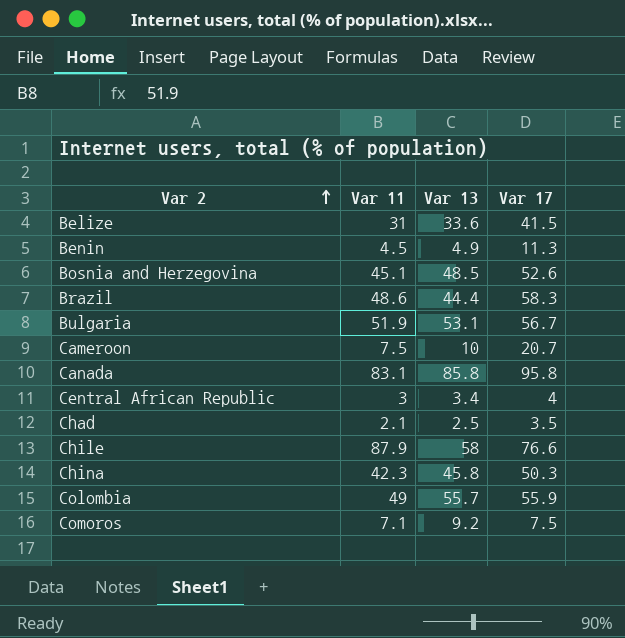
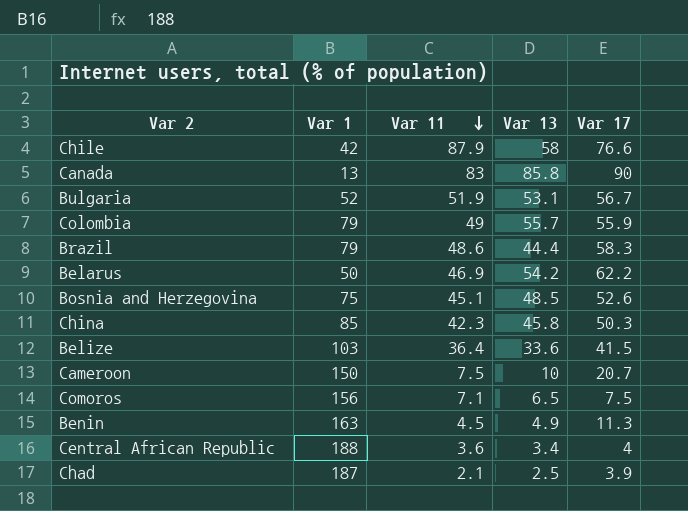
row order: Var 2 ascending -> Var 11 descending
column Var 1 | position: none -> 2
Canada | Var 11: 83.1 -> 83
Canada | Var 17: 95.8 -> 90
row Belarus: none -> 50 | 46.9 | 54.2 | 62.2
Belize | Var 11: 31 -> 36.4
Comoros | Var 13: 9.2 -> 6.5
Central African Republic | Var 11: 3 -> 3.6
Chad | Var 17: 3.5 -> 3.9

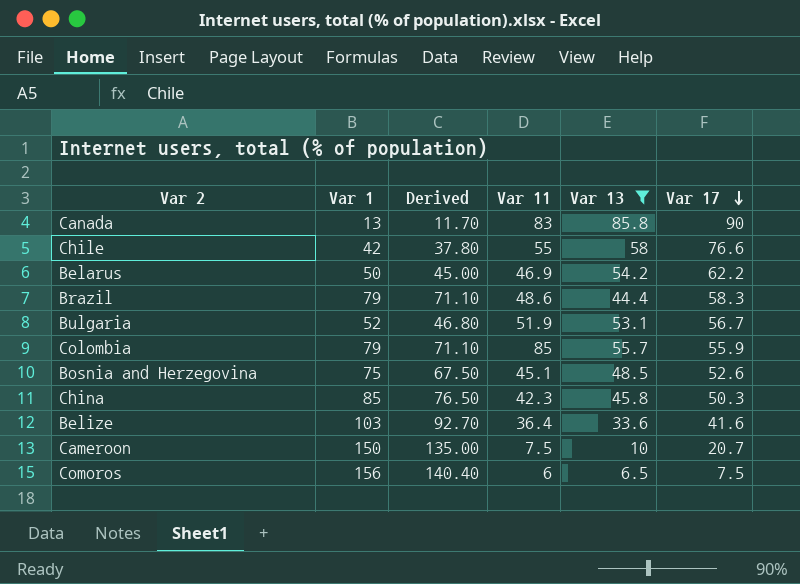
filter: none -> Var 13 >= 6.5
row order: Var 11 descending -> Var 17 descending
column Derived | formula: none -> [Var 1] * 0.9
Chile | Var 11: 87.9 -> 55
Colombia | Var 11: 49 -> 85
Belize | Var 17: 41.5 -> 41.6
Comoros | Var 11: 7.1 -> 6

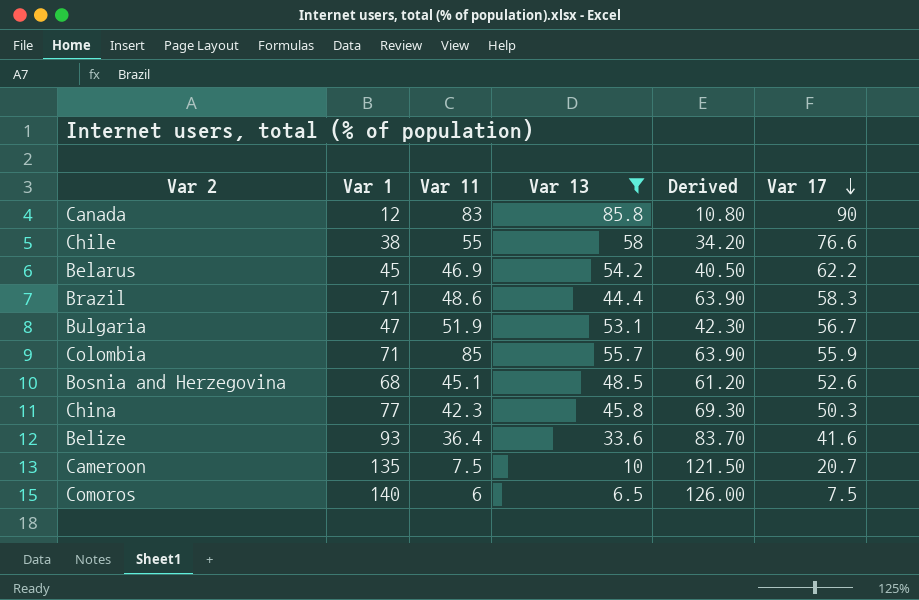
column Derived | position: 3 -> 5
Canada | Var 1: 13 -> 12
Canada | Derived: 11.70 -> 10.80
Chile | Var 1: 42 -> 38
Chile | Derived: 37.80 -> 34.20
Belarus | Var 1: 50 -> 45
Belarus | Derived: 45.00 -> 40.50
Brazil | Var 1: 79 -> 71
Brazil | Derived: 71.10 -> 63.90
Bulgaria | Var 1: 52 -> 47
Bulgaria | Derived: 46.80 -> 42.30
Colombia | Var 1: 79 -> 71
Colombia | Derived: 71.10 -> 63.90
Bosnia and Herzegovina | Var 1: 75 -> 68
Bosnia and Herzegovina | Derived: 67.50 -> 61.20
China | Var 1: 85 -> 77
China | Derived: 76.50 -> 69.30
Belize | Var 1: 103 -> 93
Belize | Derived: 92.70 -> 83.70
Cameroon | Var 1: 150 -> 135
Cameroon | Derived: 135.00 -> 121.50
Comoros | Var 1: 156 -> 140
Comoros | Derived: 140.40 -> 126.00

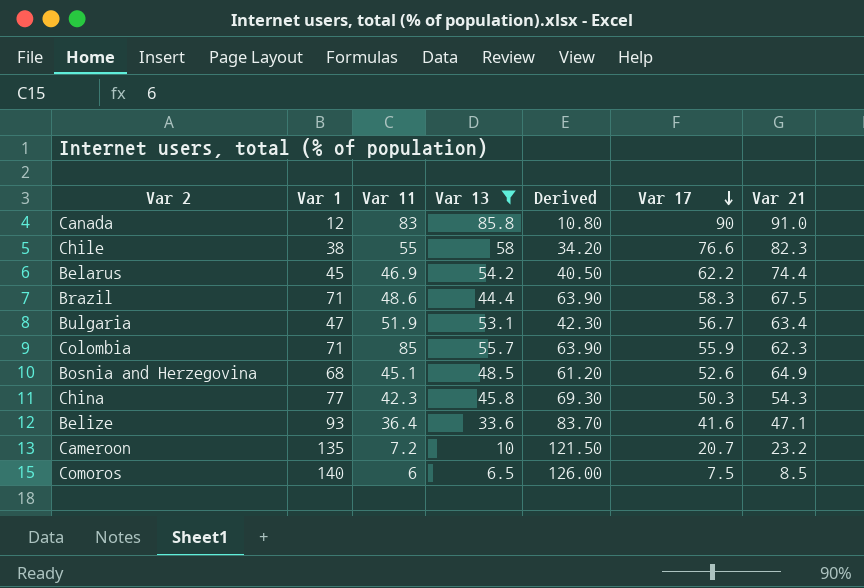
column Var 21 | position: none -> 7
Cameroon | Var 11: 7.5 -> 7.2

